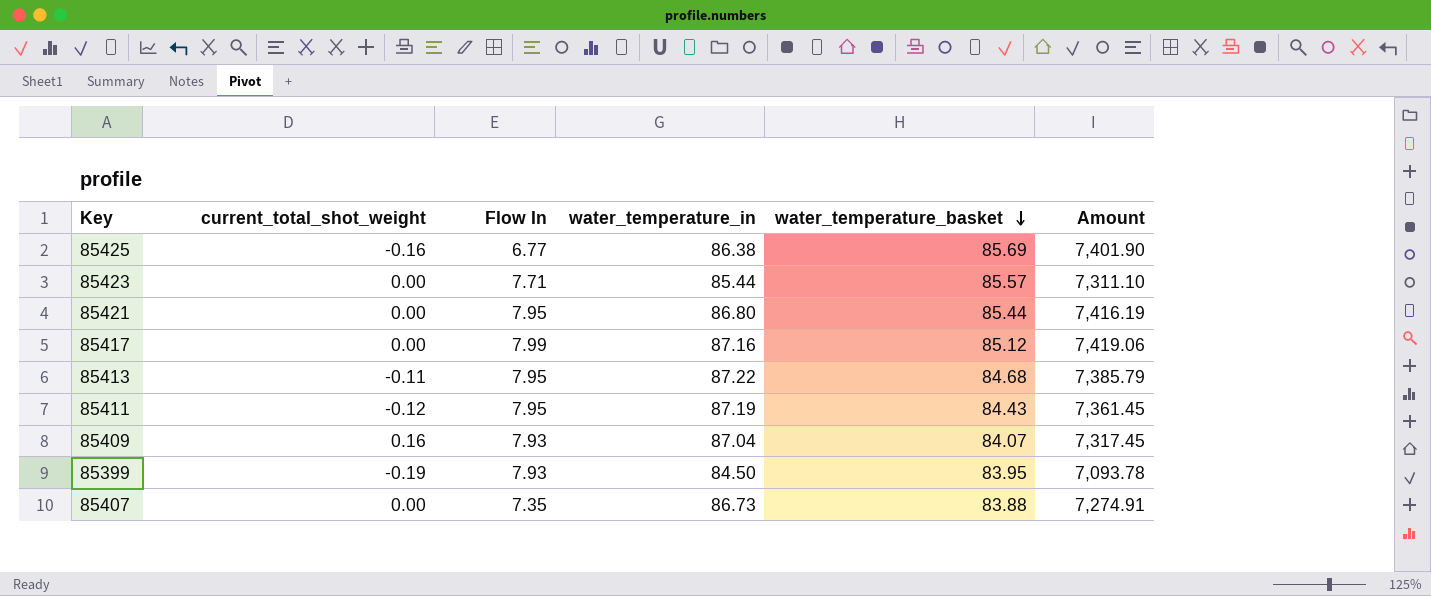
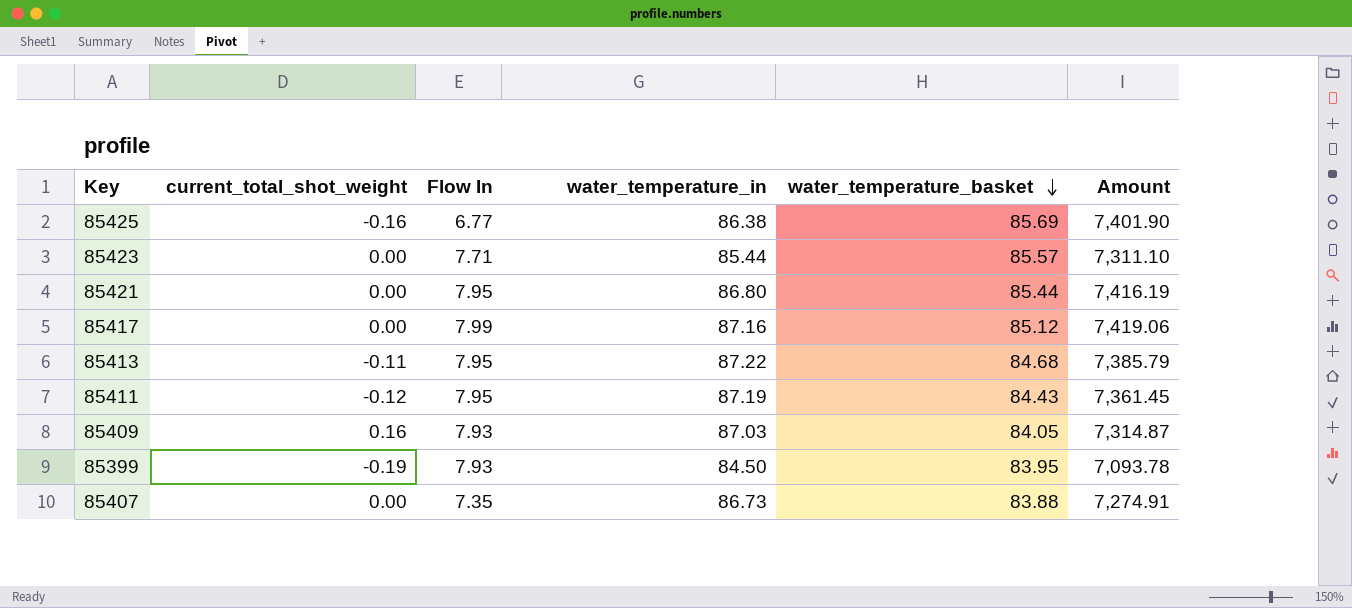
85409 | water_temperature_in: 87.04 -> 87.03
85409 | water_temperature_basket: 84.07 -> 84.05
85409 | Amount: 7,317.45 -> 7,314.87

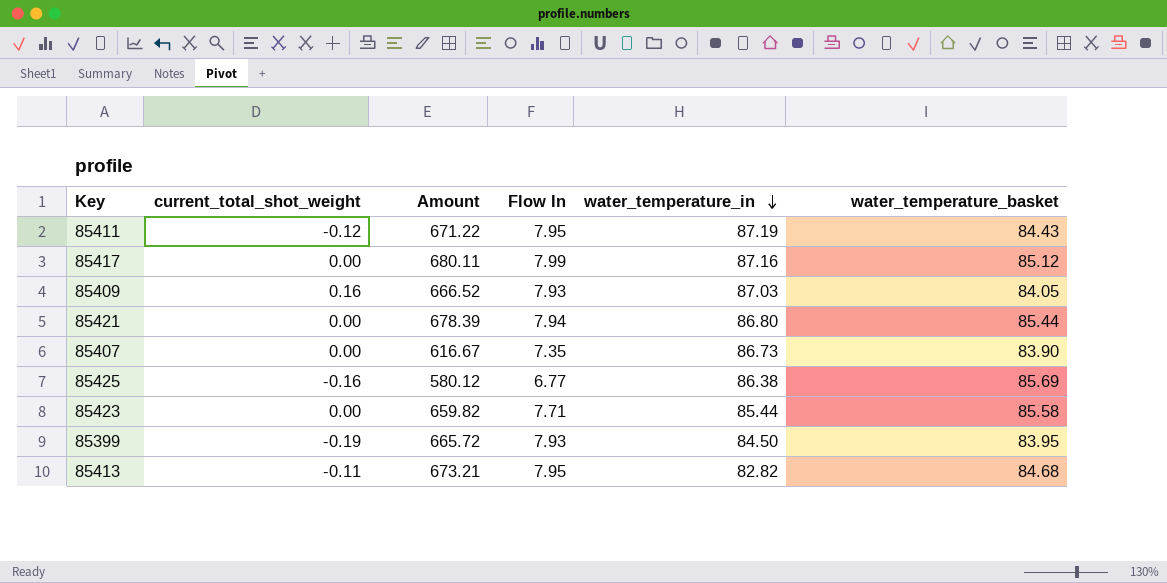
row order: water_temperature_basket descending -> water_temperature_in descending
column Amount | formula: [water_temperature_in] * [water_temperature_basket] -> [Flow In] * [water_temperature_basket]
column Amount | position: 6 -> 3
85421 | Flow In: 7.95 -> 7.94
85407 | water_temperature_basket: 83.88 -> 83.90
85423 | water_temperature_basket: 85.57 -> 85.58
85413 | water_temperature_in: 87.22 -> 82.82

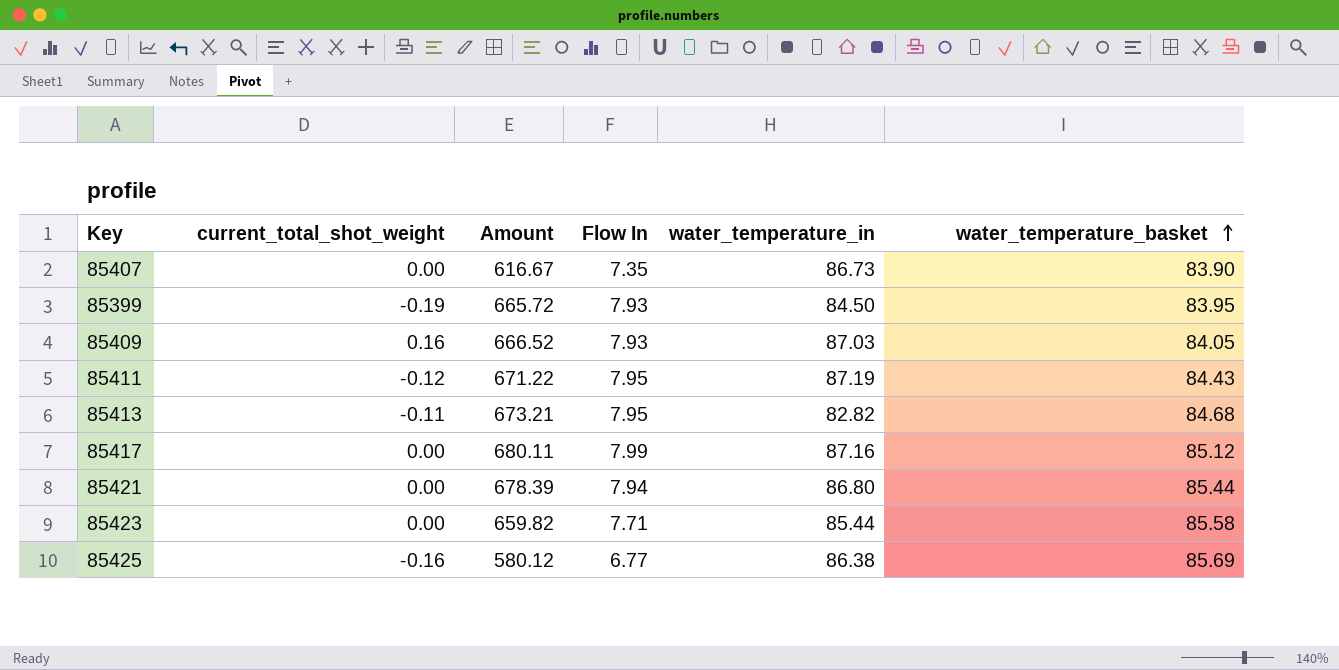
row order: water_temperature_in descending -> water_temperature_basket ascending

